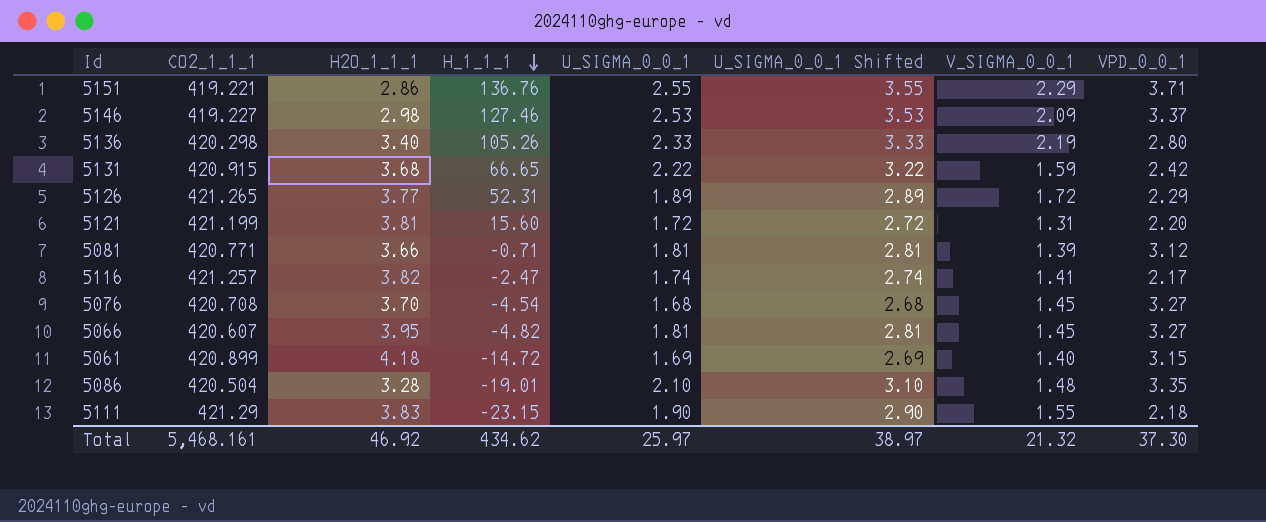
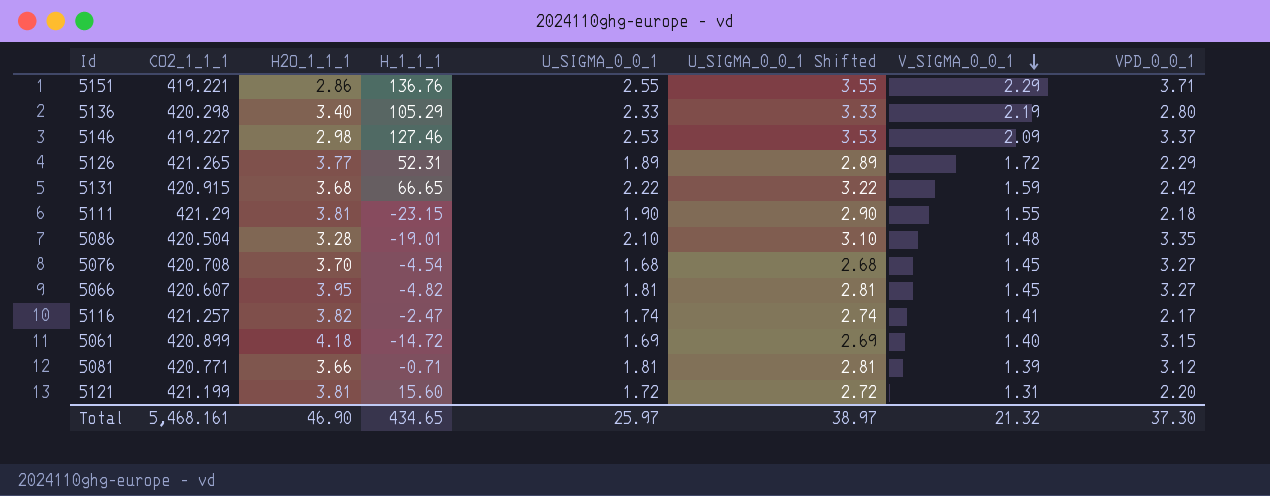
row order: H_1_1_1 descending -> V_SIGMA_0_0_1 descending
5136 | H_1_1_1: 105.26 -> 105.29
5111 | H2O_1_1_1: 3.83 -> 3.81
Total | H2O_1_1_1: 46.92 -> 46.90
Total | H_1_1_1: 434.62 -> 434.65

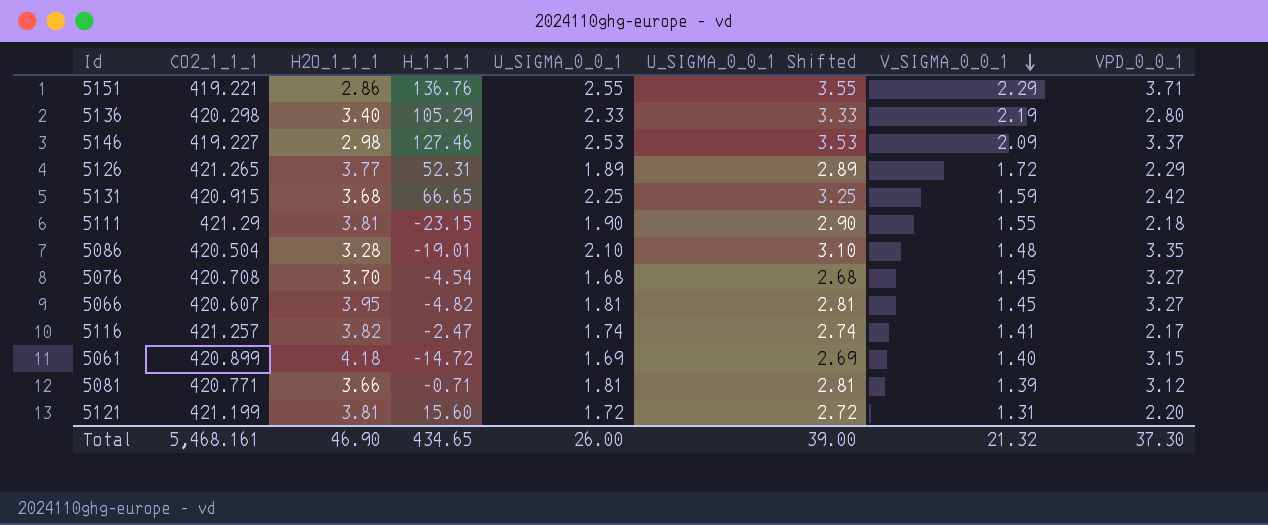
5131 | U_SIGMA_0_0_1: 2.22 -> 2.25
5131 | U_SIGMA_0_0_1 Shifted: 3.22 -> 3.25
Total | U_SIGMA_0_0_1: 25.97 -> 26.00
Total | U_SIGMA_0_0_1 Shifted: 38.97 -> 39.00

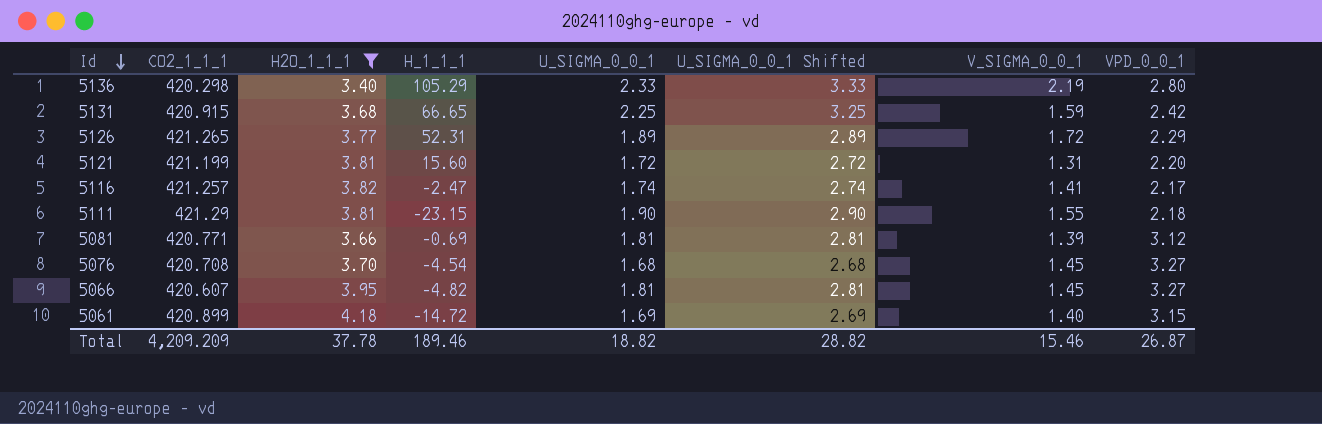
filter: none -> H2O_1_1_1 >= 3.40
row order: V_SIGMA_0_0_1 descending -> Id descending
5081 | H_1_1_1: -0.71 -> -0.69
Total | CO2_1_1_1: 5,468.161 -> 4,209.209
Total | H2O_1_1_1: 46.90 -> 37.78
Total | H_1_1_1: 434.65 -> 189.46
Total | U_SIGMA_0_0_1: 26.00 -> 18.82
Total | U_SIGMA_0_0_1 Shifted: 39.00 -> 28.82
Total | V_SIGMA_0_0_1: 21.32 -> 15.46
Total | VPD_0_0_1: 37.30 -> 26.87

